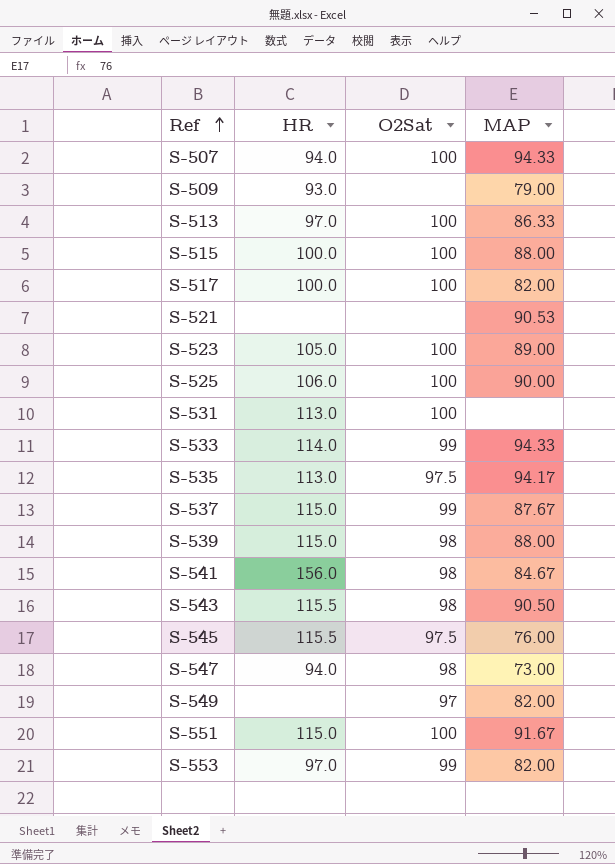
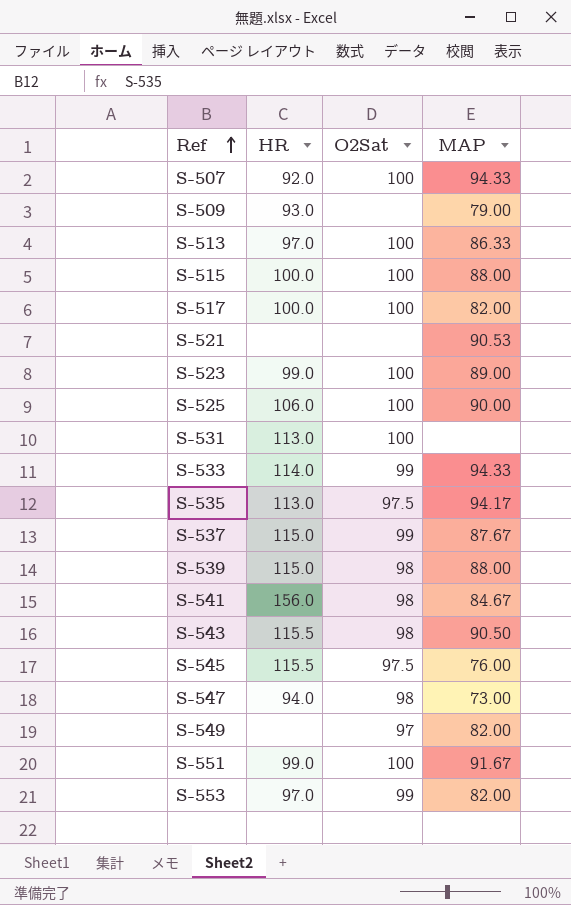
S-507 | HR: 94.0 -> 92.0
S-523 | HR: 105.0 -> 99.0
S-551 | HR: 115.0 -> 99.0

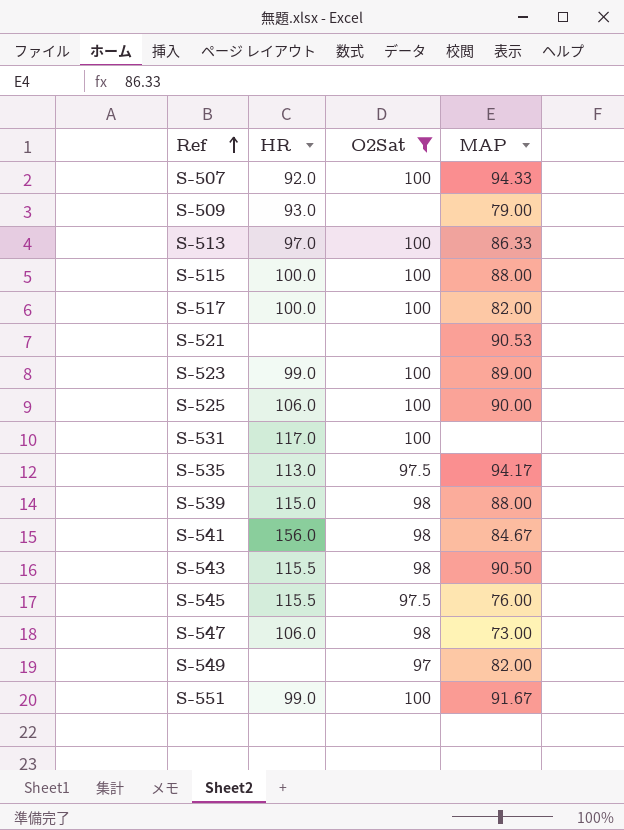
filter: none -> O2Sat != 99
S-531 | HR: 113.0 -> 117.0
S-547 | HR: 94.0 -> 106.0

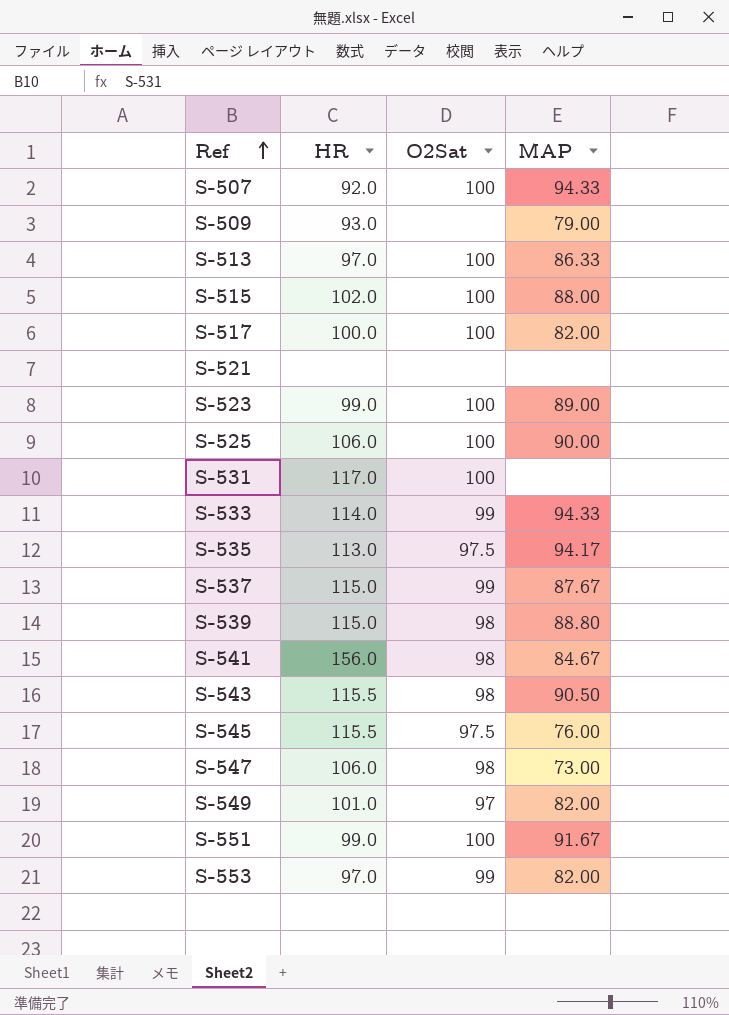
filter: O2Sat != 99 -> none
S-515 | HR: 100.0 -> 102.0
S-521 | MAP: 90.53 -> none
S-539 | MAP: 88.00 -> 88.80
S-549 | HR: none -> 101.0

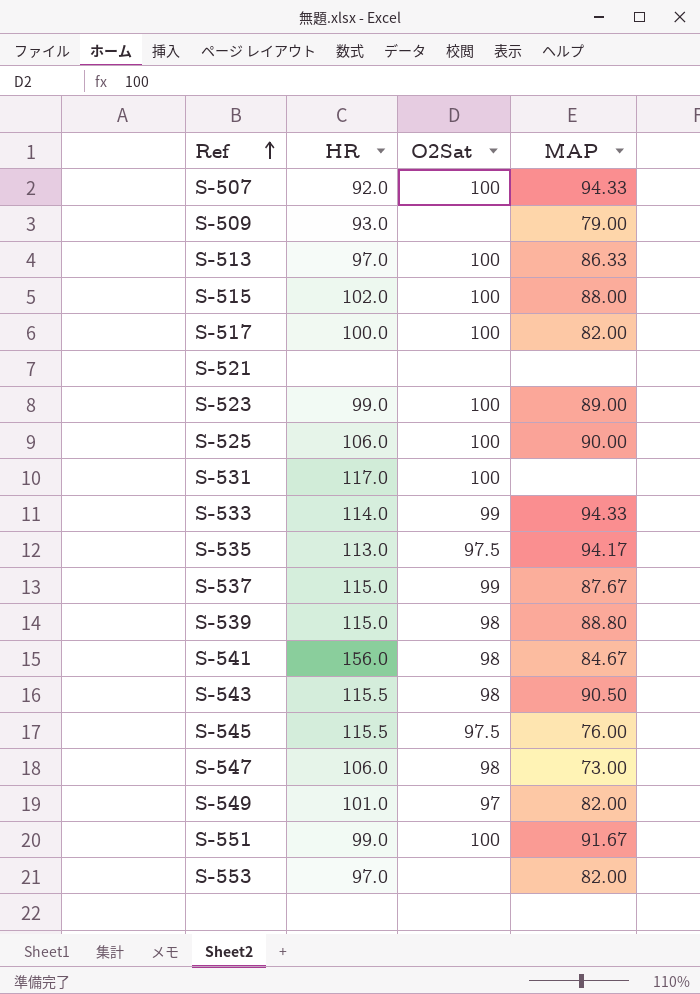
S-553 | O2Sat: 99 -> none

